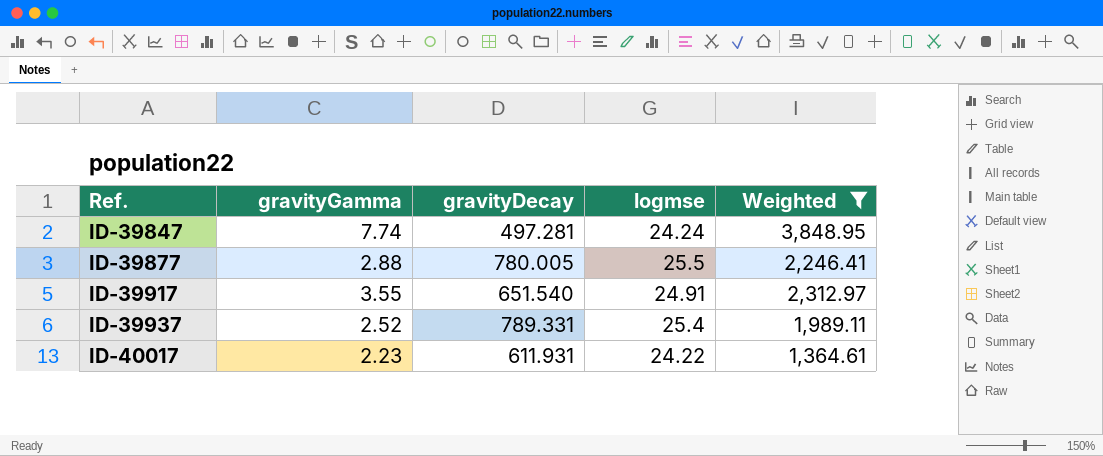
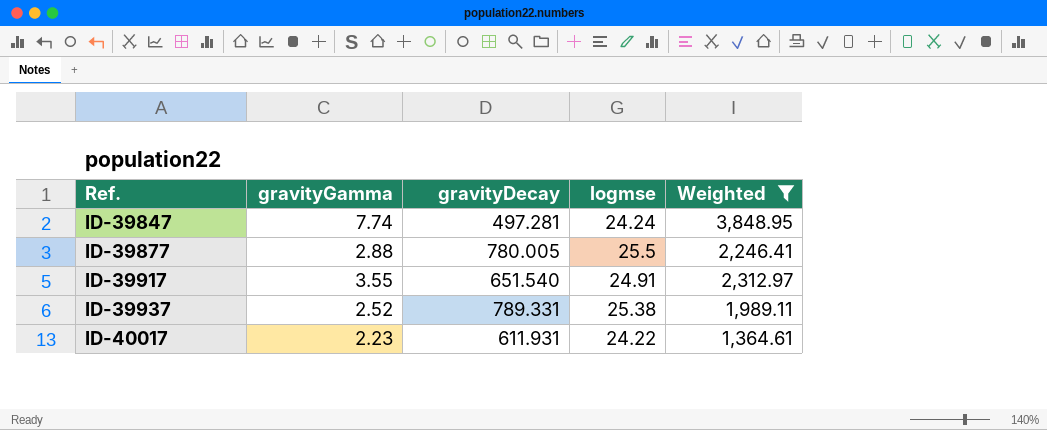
ID-39937 | logmse: 25.4 -> 25.38

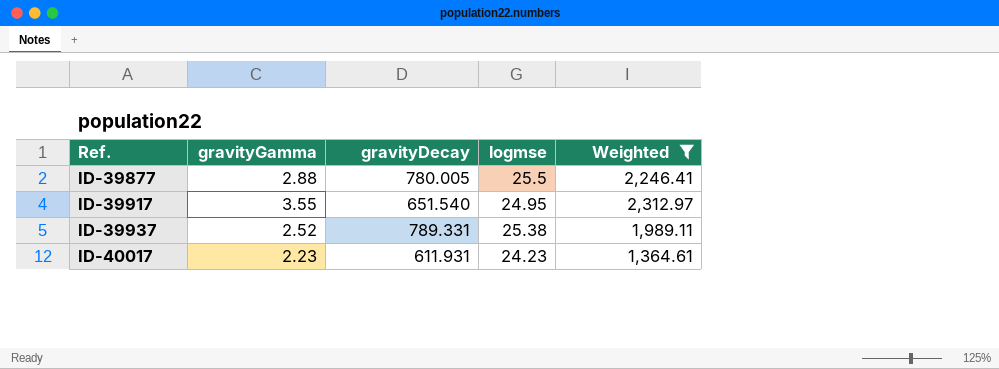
row ID-39847: 7.74 | 497.281 | 24.24 | 3,848.95 -> none
ID-39917 | logmse: 24.91 -> 24.95
ID-40017 | logmse: 24.22 -> 24.23

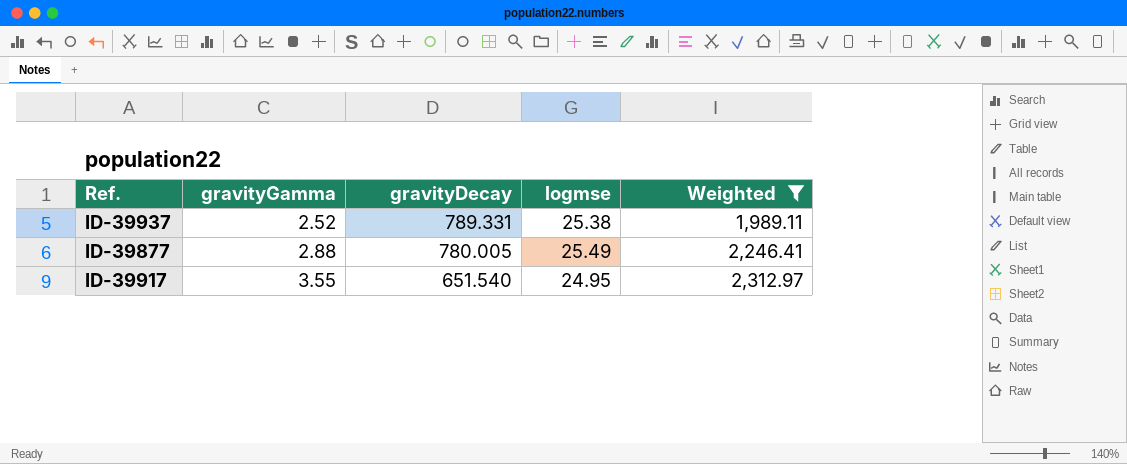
row order: Ref. ascending -> gravityGamma ascending
row ID-40017: 2.23 | 611.931 | 24.23 | 1,364.61 -> none
ID-39877 | logmse: 25.5 -> 25.49

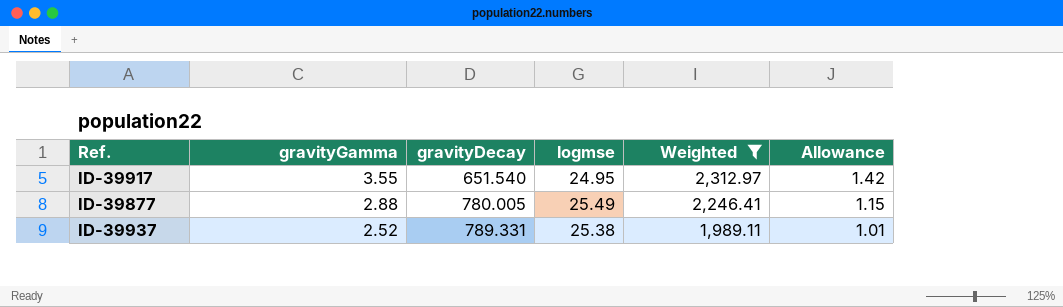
row order: gravityGamma ascending -> gravityGamma descending
column Allowance | formula: none -> [gravityGamma] * 0.4

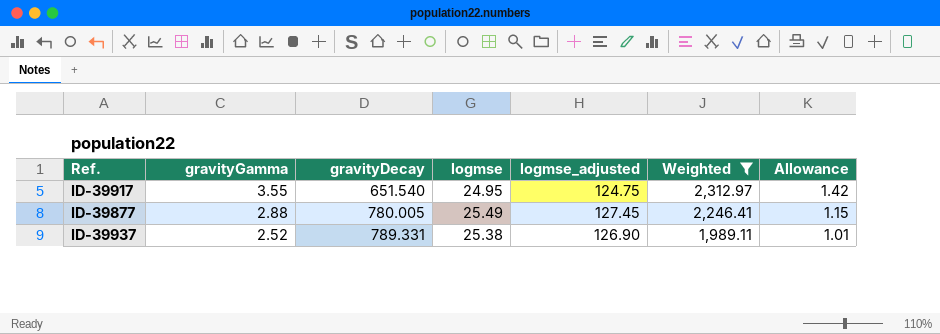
column logmse_adjusted | formula: none -> [logmse] * 5

